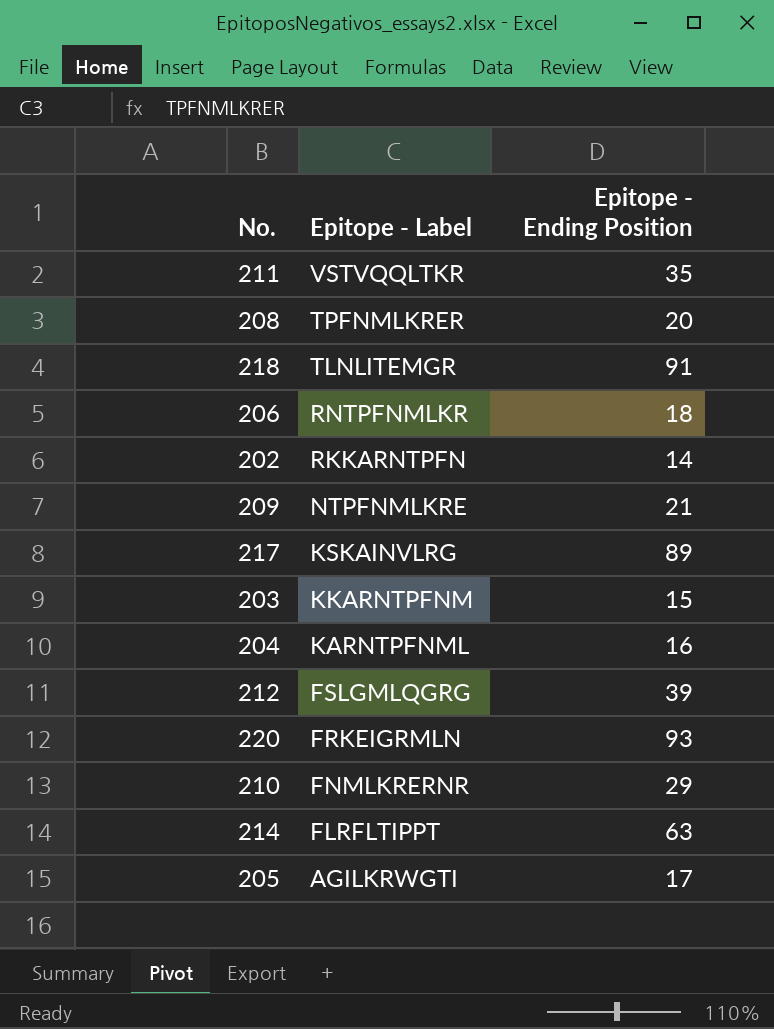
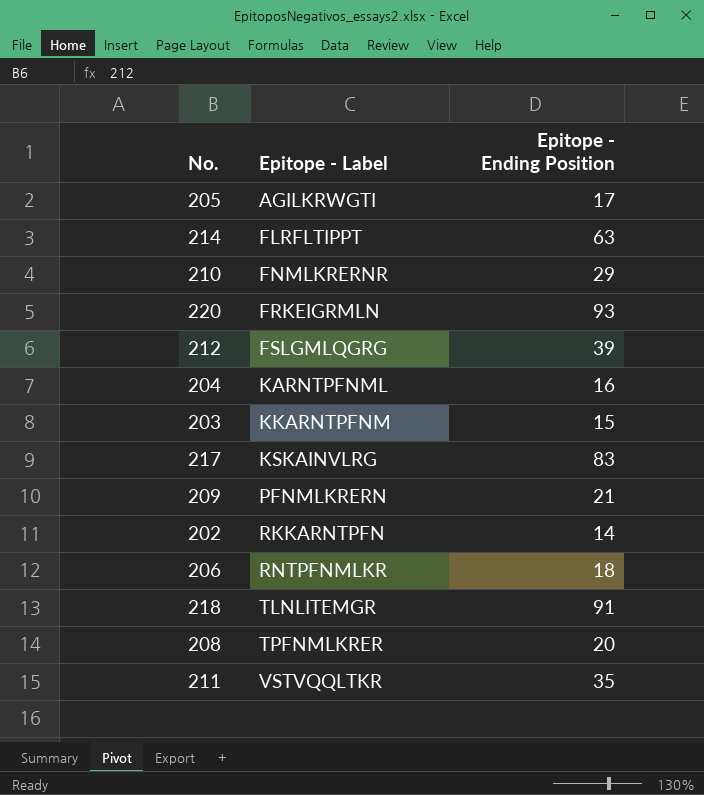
row order: Epitope - Label descending -> Epitope - Label ascending
217 | Epitope - Ending Position: 89 -> 83
209 | Epitope - Label: NTPFNMLKRE -> PFNMLKRERN

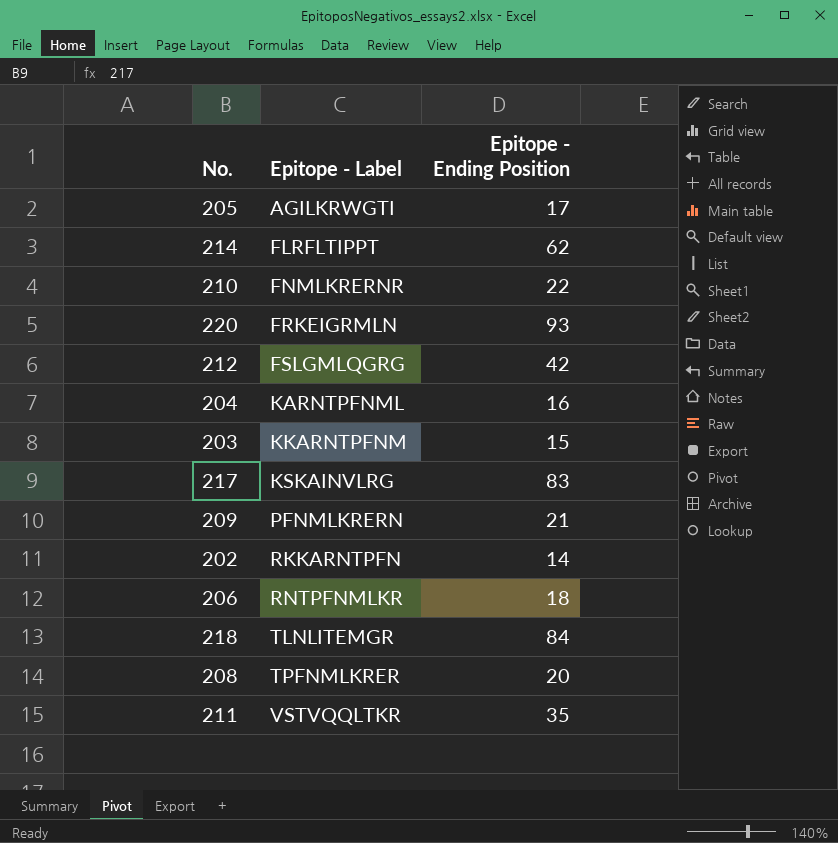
214 | Epitope - Ending Position: 63 -> 62
210 | Epitope - Ending Position: 29 -> 22
212 | Epitope - Ending Position: 39 -> 42
218 | Epitope - Ending Position: 91 -> 84

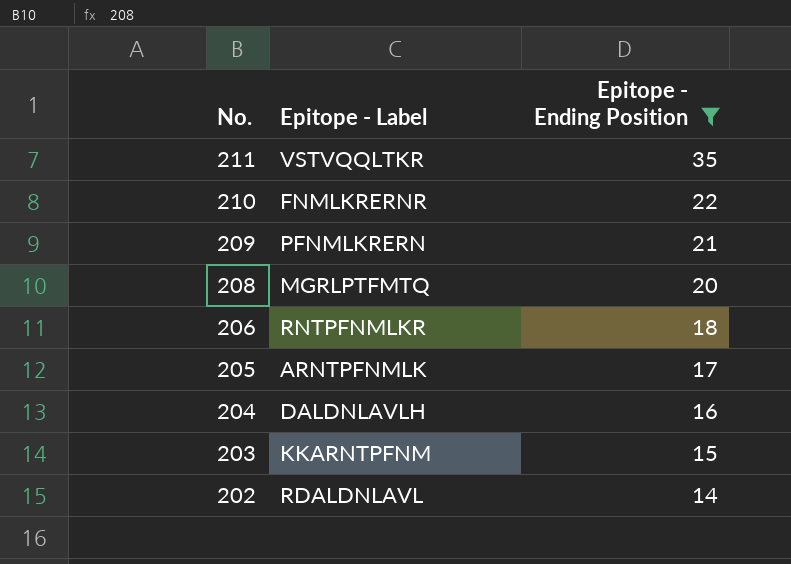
filter: none -> Epitope - Ending Position <= 35
row order: Epitope - Label ascending -> No. descending
208 | Epitope - Label: TPFNMLKRER -> MGRLPTFMTQ
205 | Epitope - Label: AGILKRWGTI -> ARNTPFNMLK
204 | Epitope - Label: KARNTPFNML -> DALDNLAVLH
202 | Epitope - Label: RKKARNTPFN -> RDALDNLAVL

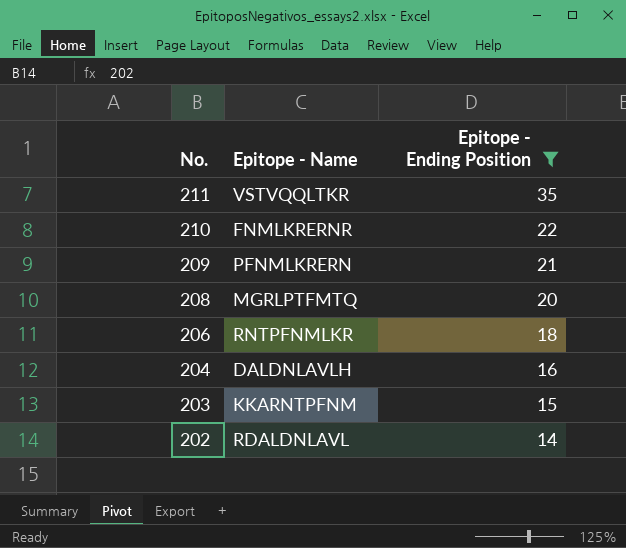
column name: Epitope - Label -> Epitope - Name
row 205: ARNTPFNMLK | 17 -> none

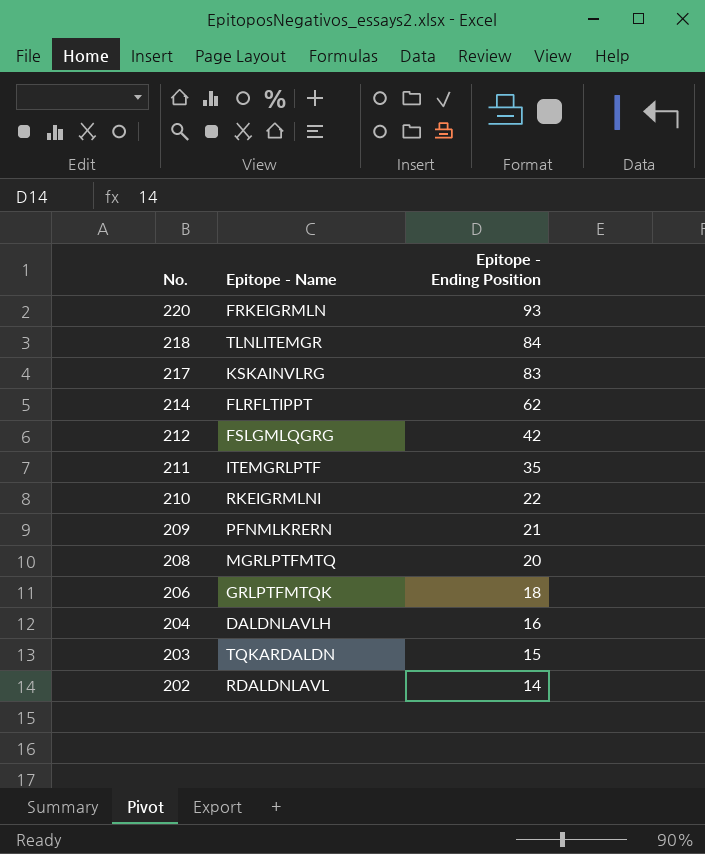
filter: Epitope - Ending Position <= 35 -> none
211 | Epitope - Name: VSTVQQLTKR -> ITEMGRLPTF
210 | Epitope - Name: FNMLKRERNR -> RKEIGRMLNI
206 | Epitope - Name: RNTPFNMLKR -> GRLPTFMTQK
203 | Epitope - Name: KKARNTPFNM -> TQKARDALDN

